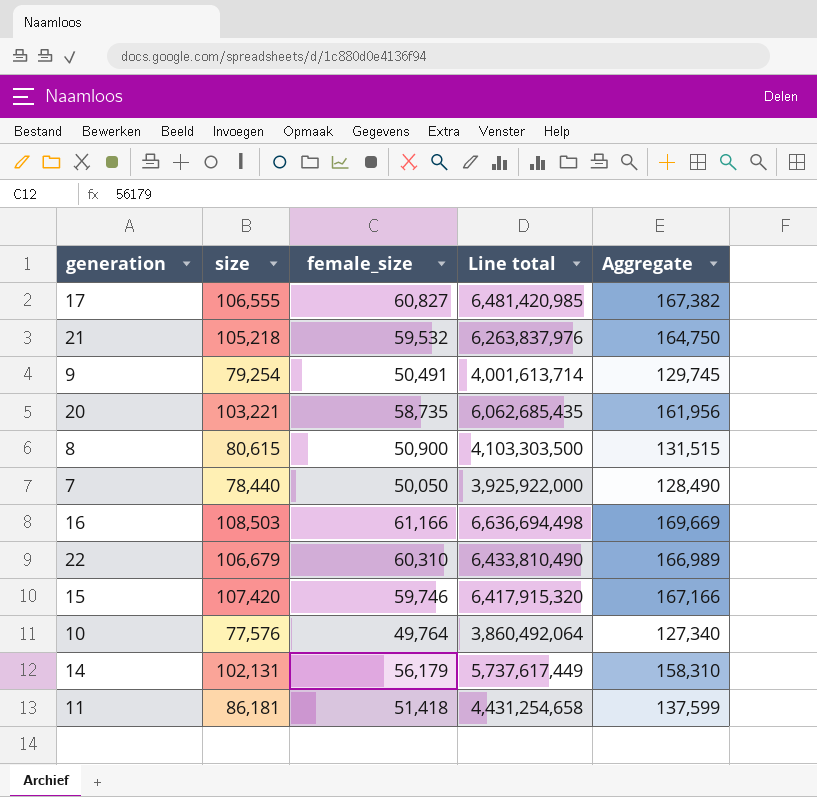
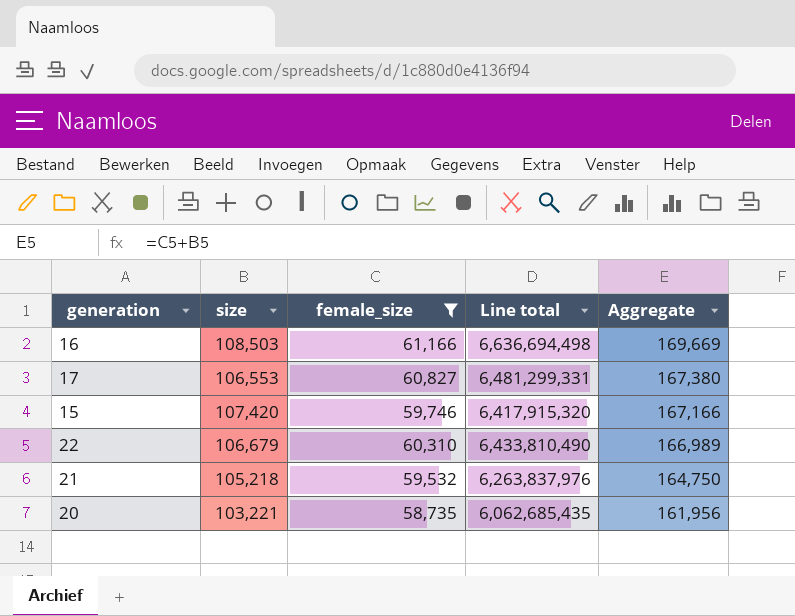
filter: none -> female_size >= 58,735
row order: none -> Aggregate descending
17 | size: 106,555 -> 106,553
17 | Line total: 6,481,420,985 -> 6,481,299,331
17 | Aggregate: 167,382 -> 167,380

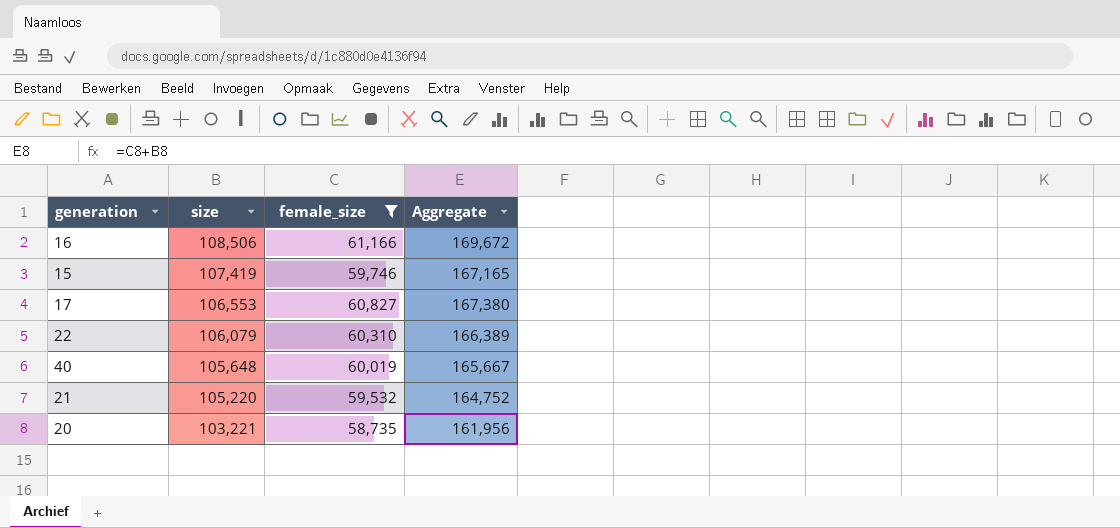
row order: Aggregate descending -> size descending
column Line total | formula: [size] * [female_size] -> none
16 | size: 108,503 -> 108,506
16 | Aggregate: 169,669 -> 169,672
15 | size: 107,420 -> 107,419
15 | Aggregate: 167,166 -> 167,165
22 | size: 106,679 -> 106,079
22 | Aggregate: 166,989 -> 166,389
row 40: none -> 105,648 | 60,019 | 165,667
21 | size: 105,218 -> 105,220
21 | Aggregate: 164,750 -> 164,752

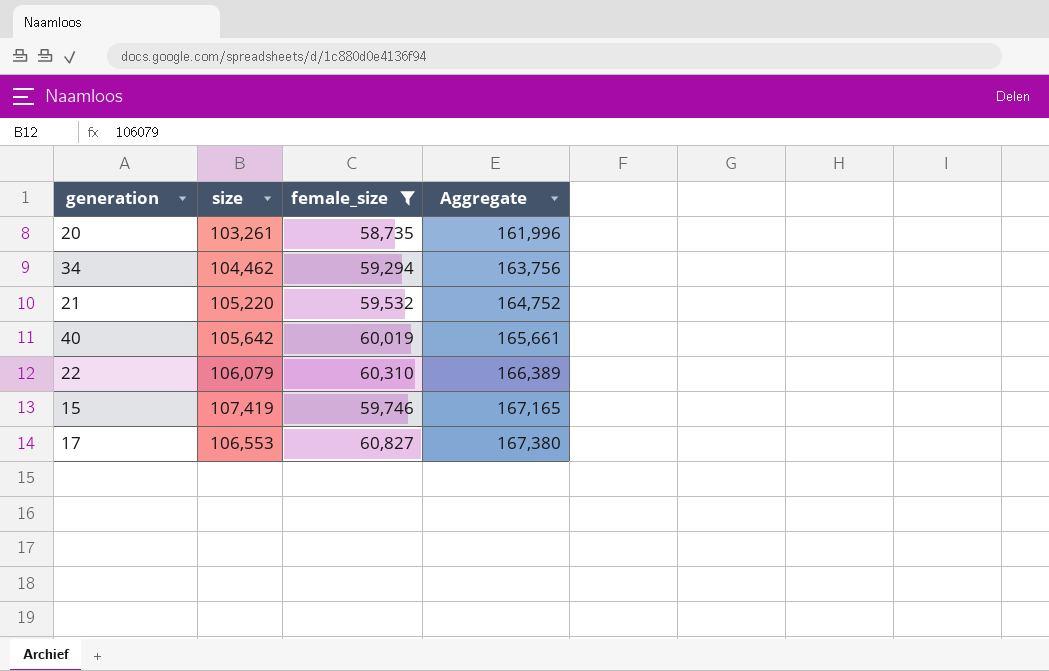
row order: size descending -> Aggregate ascending
row 16: 108,506 | 61,166 | 169,672 -> none
20 | size: 103,221 -> 103,261
20 | Aggregate: 161,956 -> 161,996
row 34: none -> 104,462 | 59,294 | 163,756
40 | size: 105,648 -> 105,642
40 | Aggregate: 165,667 -> 165,661

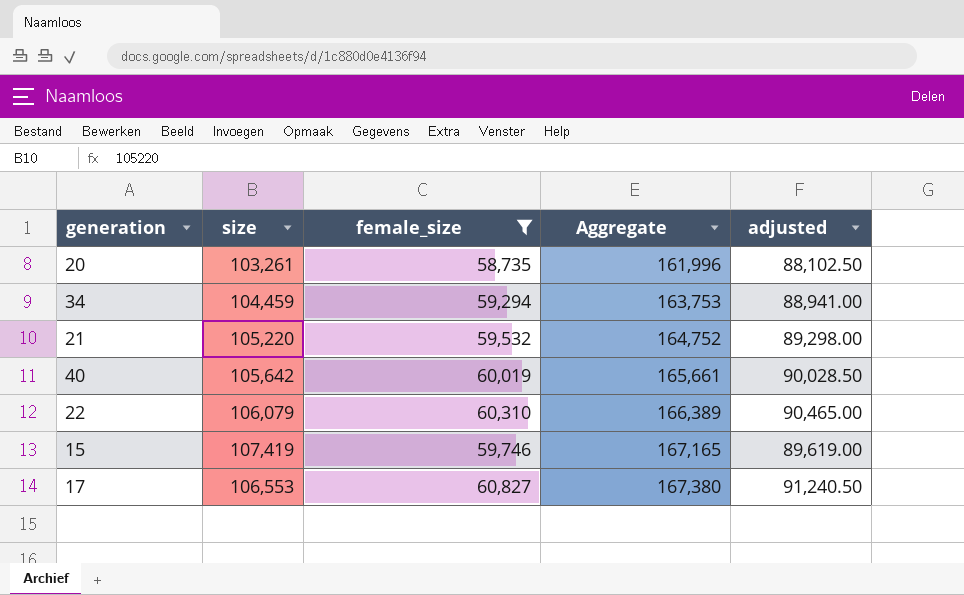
column adjusted | formula: none -> [female_size] * 1.5
34 | size: 104,462 -> 104,459
34 | Aggregate: 163,756 -> 163,753

